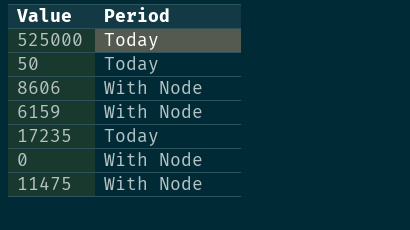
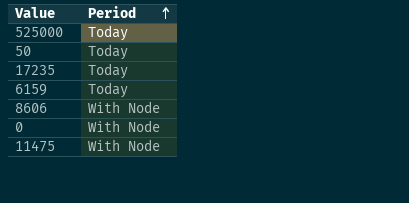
row order: none -> Period ascending
6159 | Period: With Node -> Today

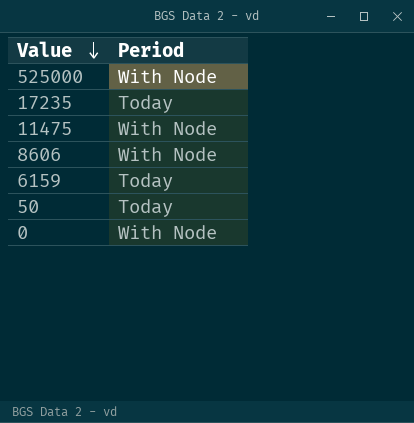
row order: Period ascending -> Value descending
525000 | Period: Today -> With Node

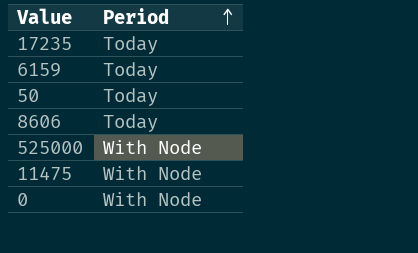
row order: Value descending -> Period ascending
8606 | Period: With Node -> Today

